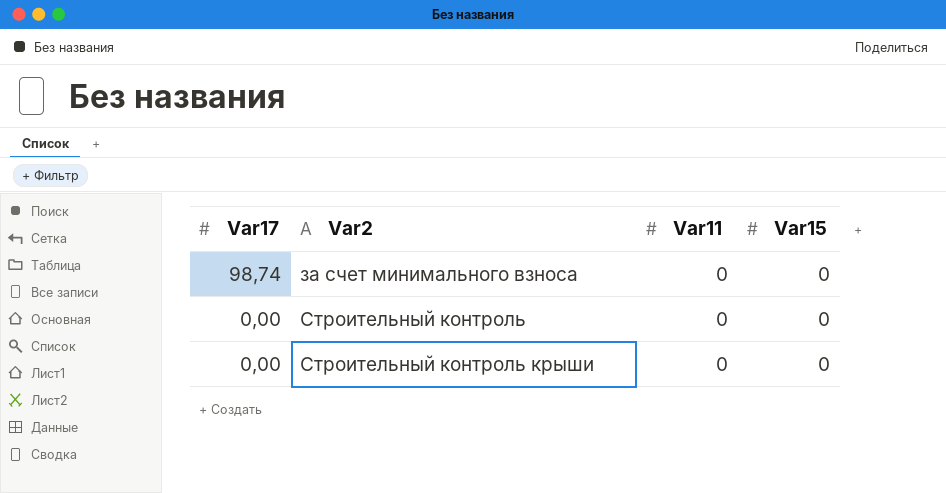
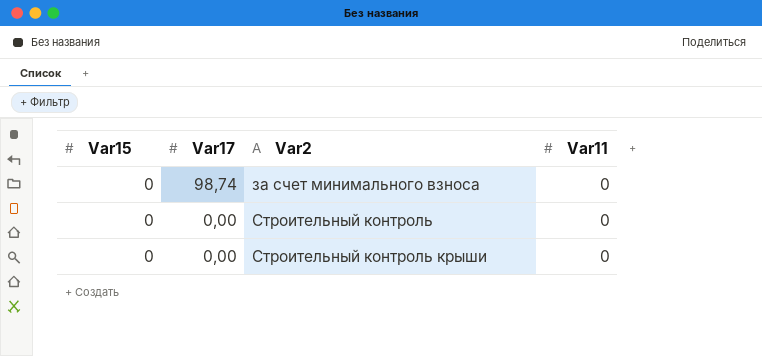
column Var15 | position: 4 -> 1

